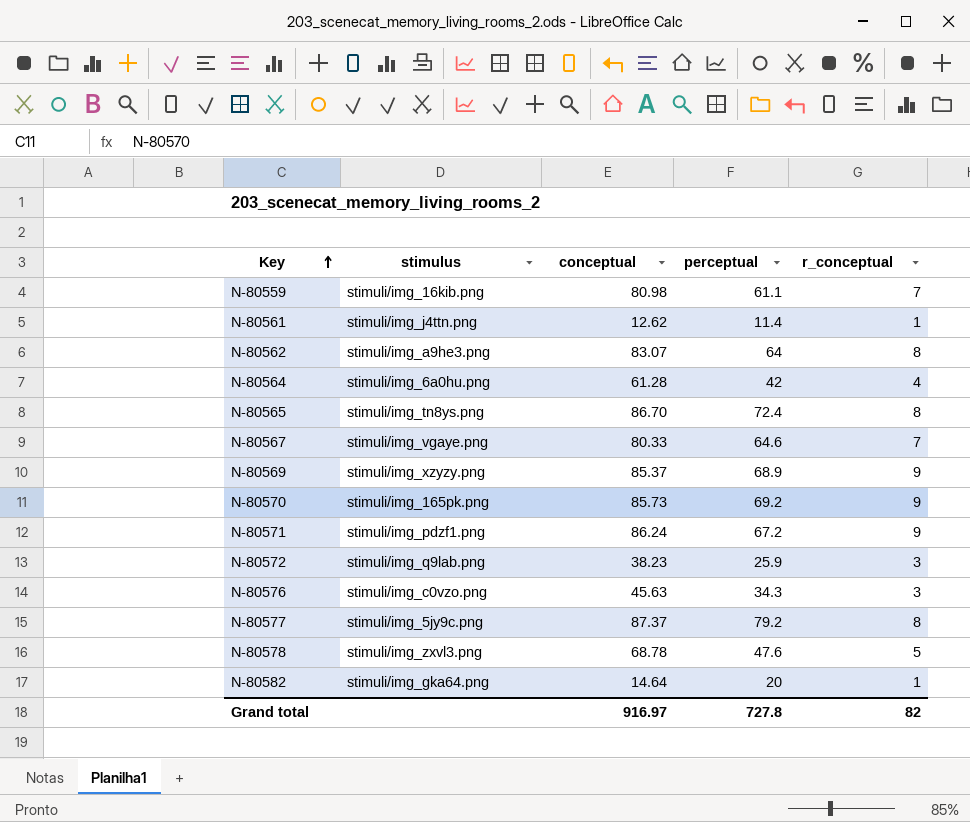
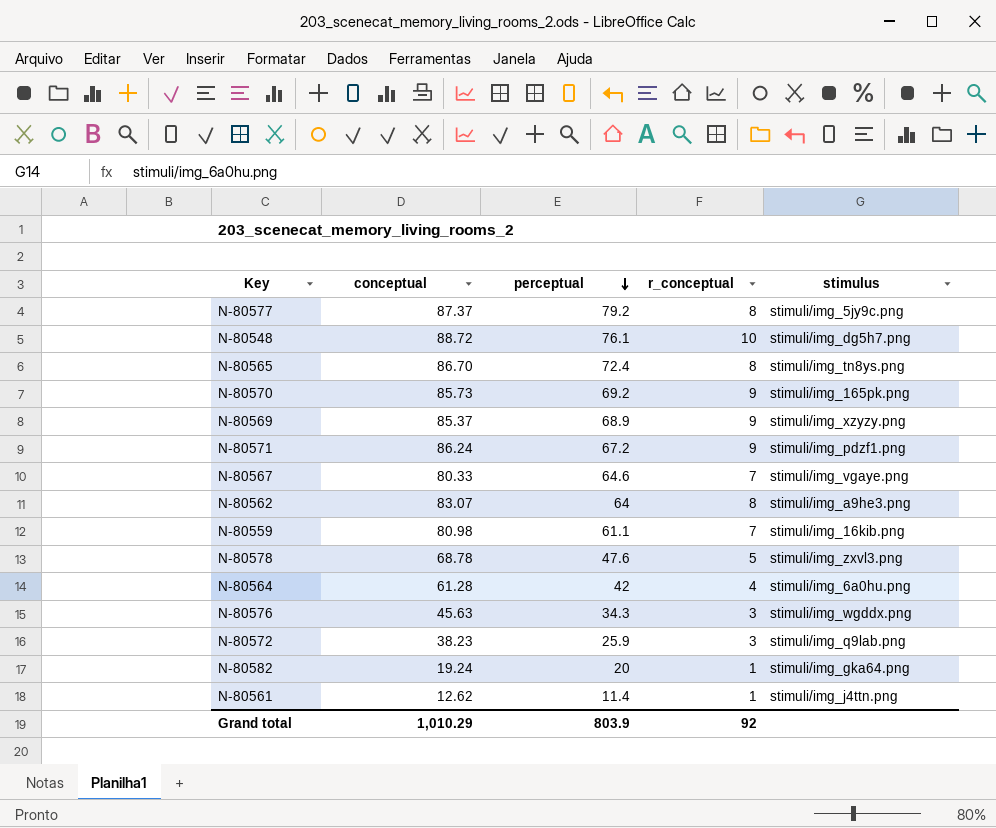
row order: Key ascending -> perceptual descending
column stimulus | position: 2 -> 5
row N-80548: none -> 88.72 | 76.1 | 10 | stimuli/img_dg5h7.png
N-80576 | stimulus: stimuli/img_c0vzo.png -> stimuli/img_wgddx.png
N-80582 | conceptual: 14.64 -> 19.24
Grand total | conceptual: 916.97 -> 1,010.29
Grand total | perceptual: 727.8 -> 803.9
Grand total | r_conceptual: 82 -> 92

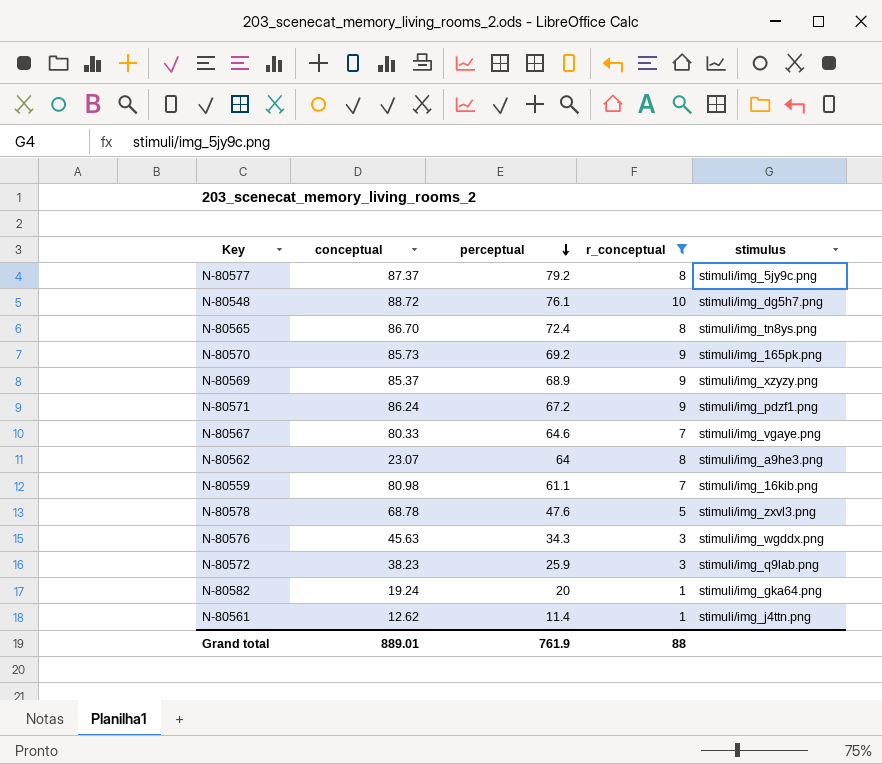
filter: none -> r_conceptual != 4
N-80562 | conceptual: 83.07 -> 23.07
Grand total | conceptual: 1,010.29 -> 889.01
Grand total | perceptual: 803.9 -> 761.9
Grand total | r_conceptual: 92 -> 88

